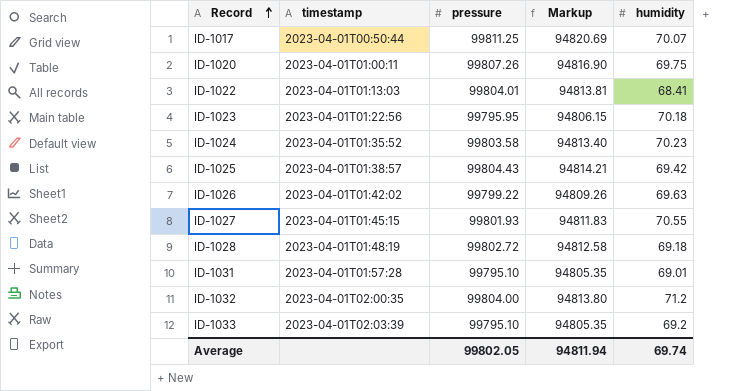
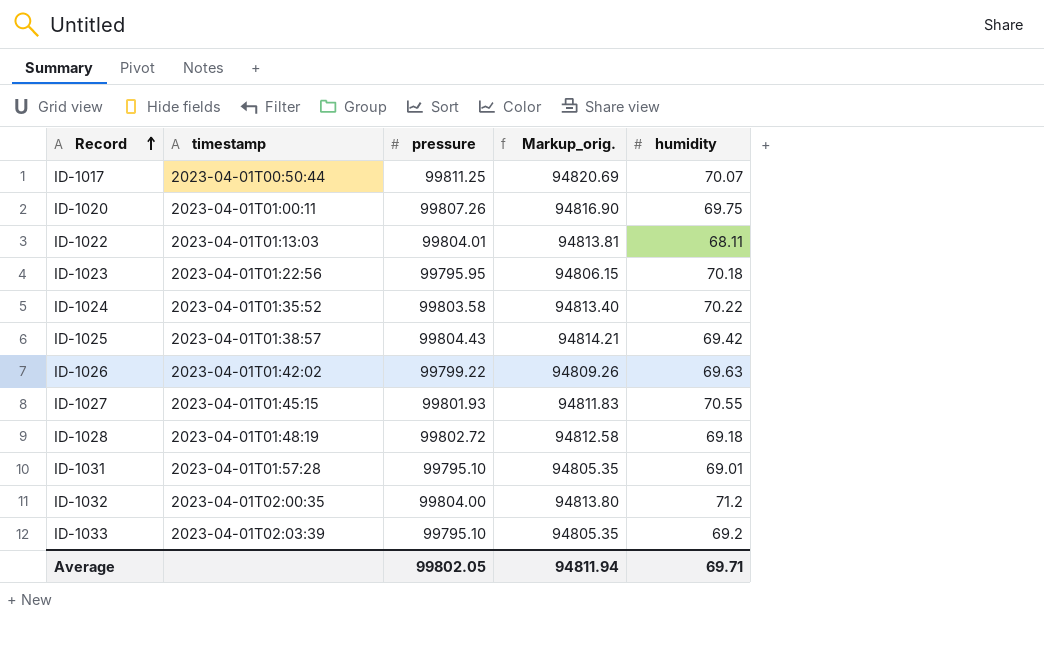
column name: Markup -> Markup_orig.
ID-1022 | humidity: 68.41 -> 68.11
ID-1024 | humidity: 70.23 -> 70.22
Average | humidity: 69.74 -> 69.71

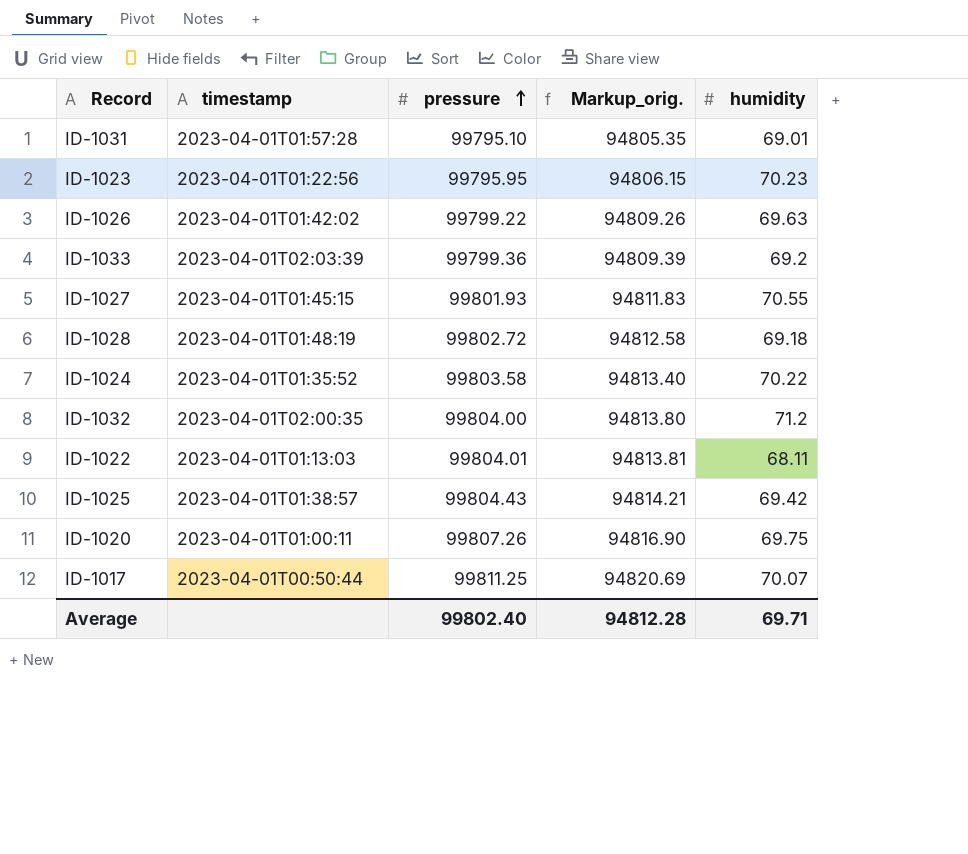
row order: Record ascending -> pressure ascending
ID-1023 | humidity: 70.18 -> 70.23
ID-1033 | pressure: 99795.10 -> 99799.36
ID-1033 | Markup_orig.: 94805.35 -> 94809.39
Average | pressure: 99802.05 -> 99802.40
Average | Markup_orig.: 94811.94 -> 94812.28

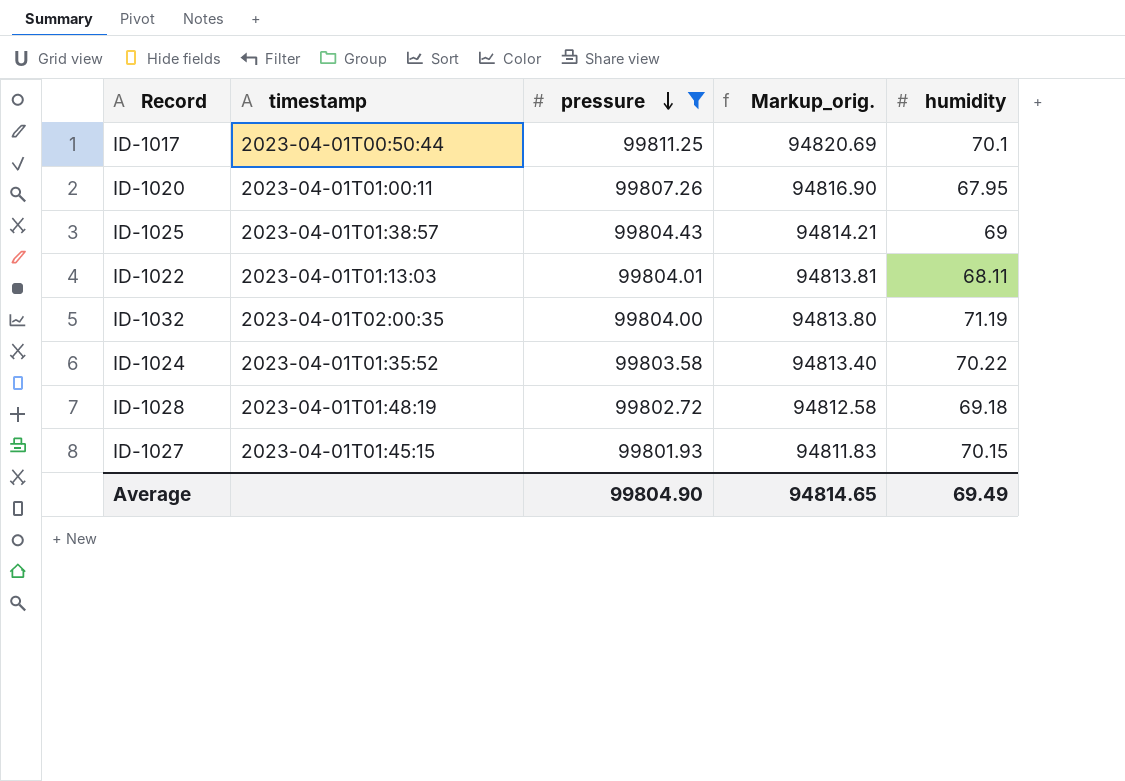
filter: none -> pressure >= 99801.93
row order: pressure ascending -> pressure descending
ID-1017 | humidity: 70.07 -> 70.1
ID-1020 | humidity: 69.75 -> 67.95
ID-1025 | humidity: 69.42 -> 69
ID-1032 | humidity: 71.2 -> 71.19
ID-1027 | humidity: 70.55 -> 70.15
Average | pressure: 99802.40 -> 99804.90
Average | Markup_orig.: 94812.28 -> 94814.65
Average | humidity: 69.71 -> 69.49

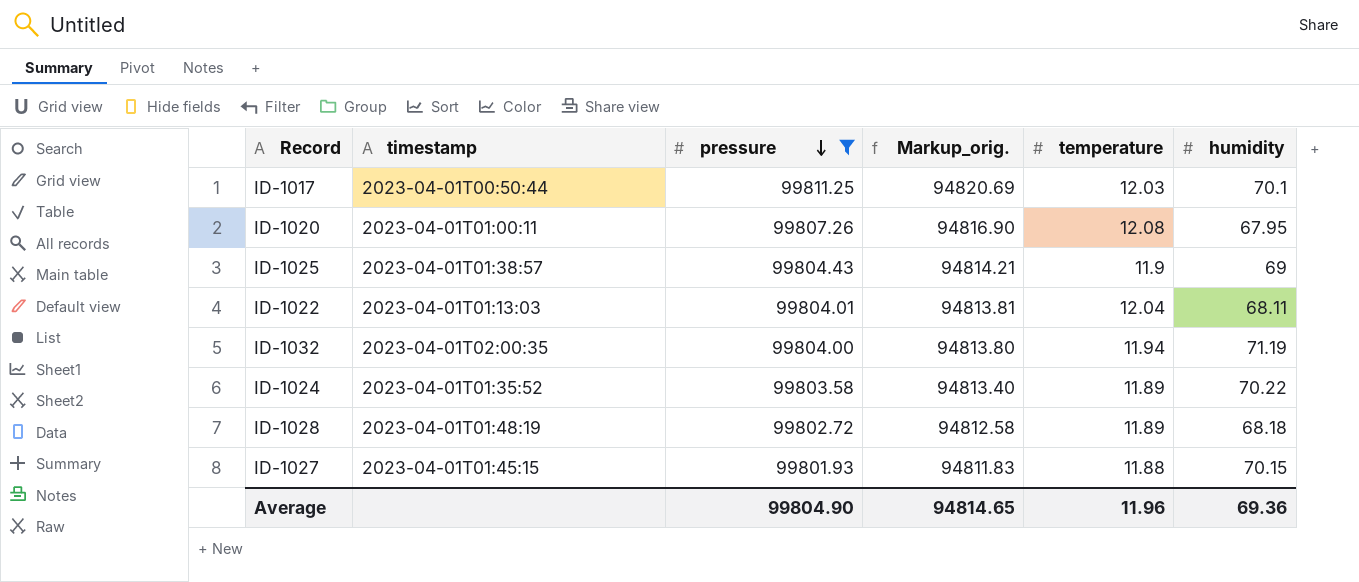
column temperature | position: none -> 5
ID-1028 | humidity: 69.18 -> 68.18
Average | humidity: 69.49 -> 69.36

